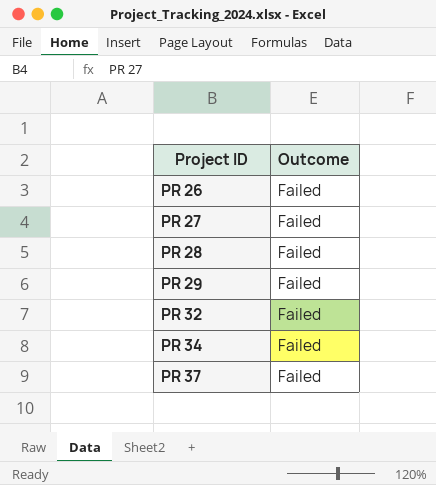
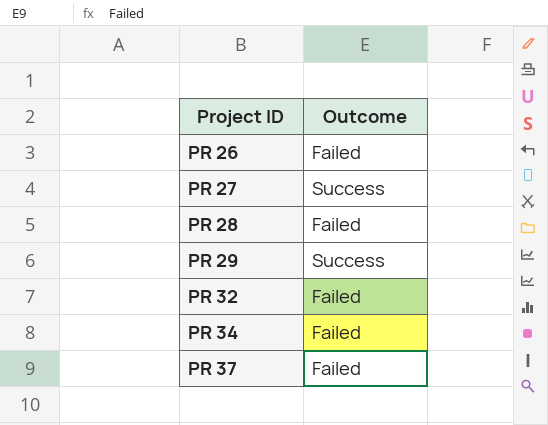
PR 27 | Outcome: Failed -> Success
PR 29 | Outcome: Failed -> Success

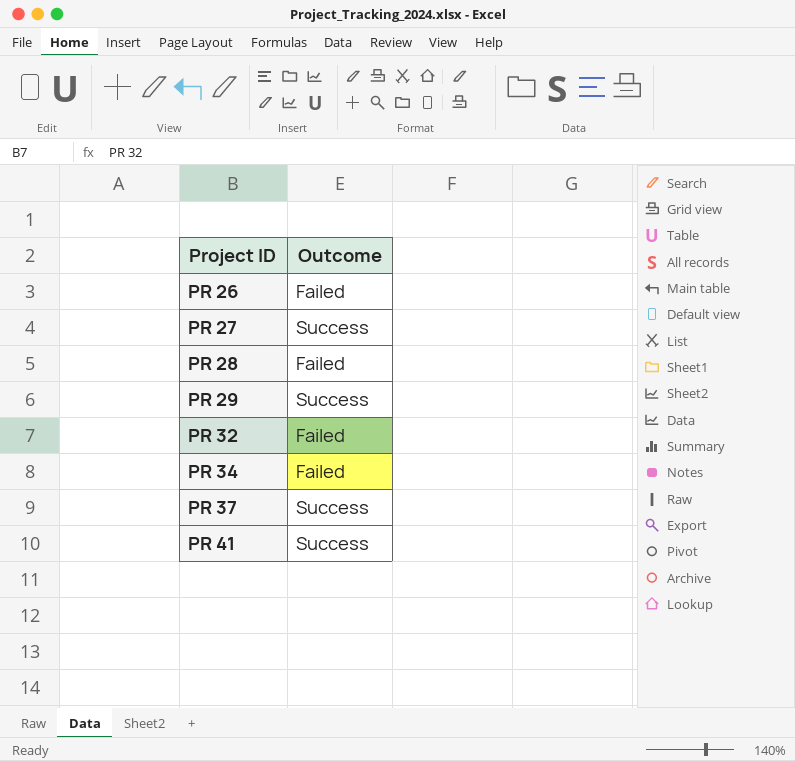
PR 37 | Outcome: Failed -> Success
row PR 41: none -> Success

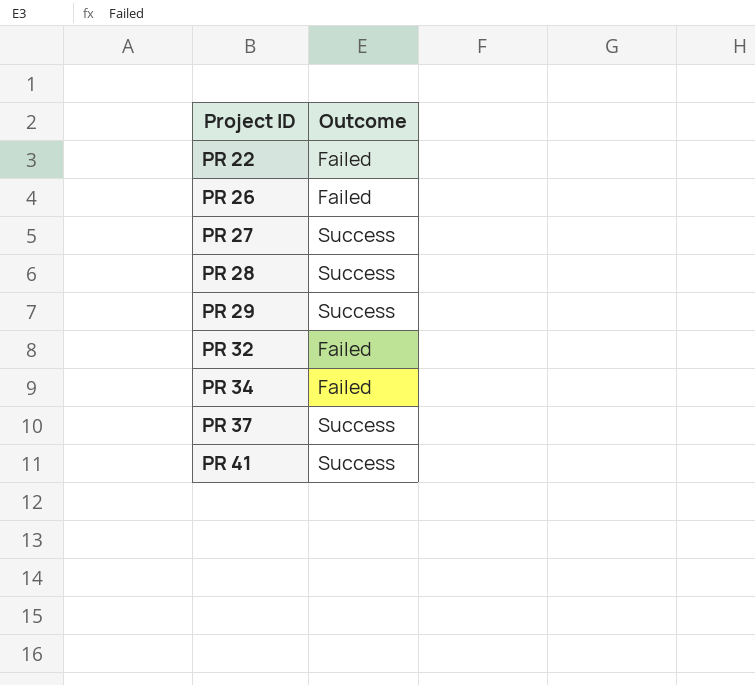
row PR 22: none -> Failed
PR 28 | Outcome: Failed -> Success

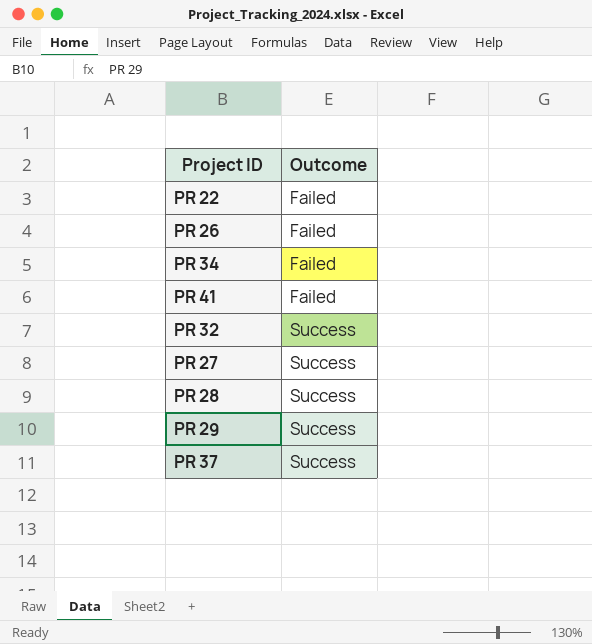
row order: Project ID ascending -> Outcome ascending
PR 41 | Outcome: Success -> Failed
PR 32 | Outcome: Failed -> Success

